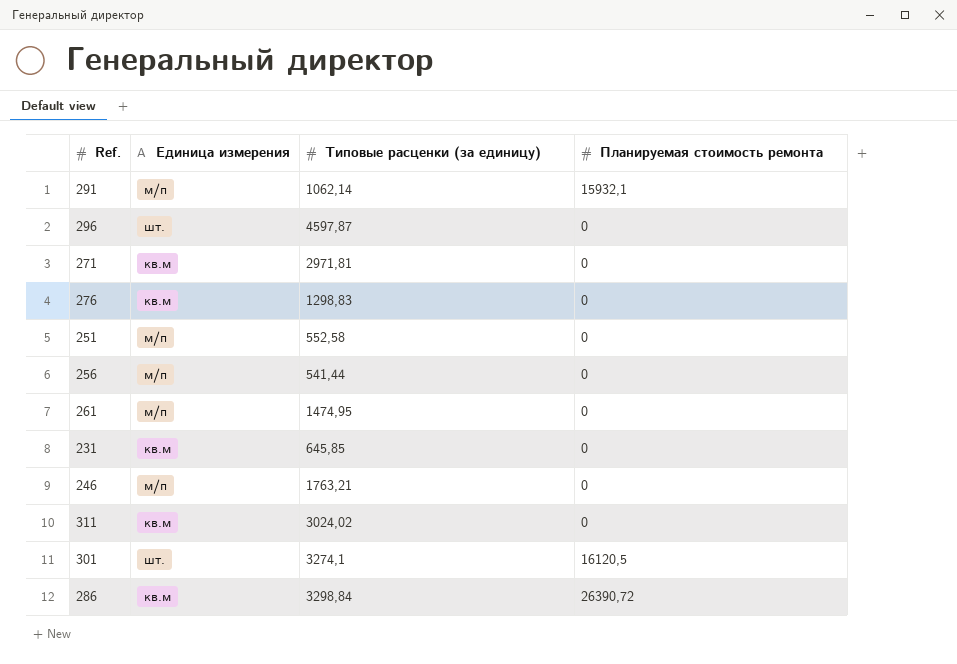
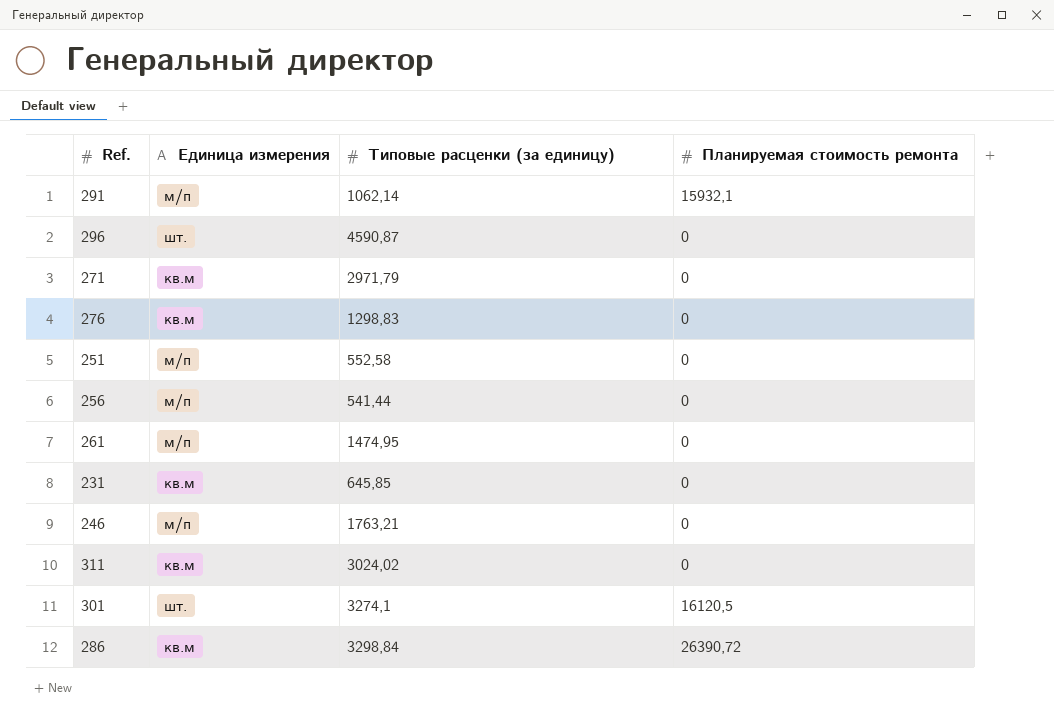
296 | Типовые расценки (за единицу): 4597,87 -> 4590,87
271 | Типовые расценки (за единицу): 2971,81 -> 2971,79

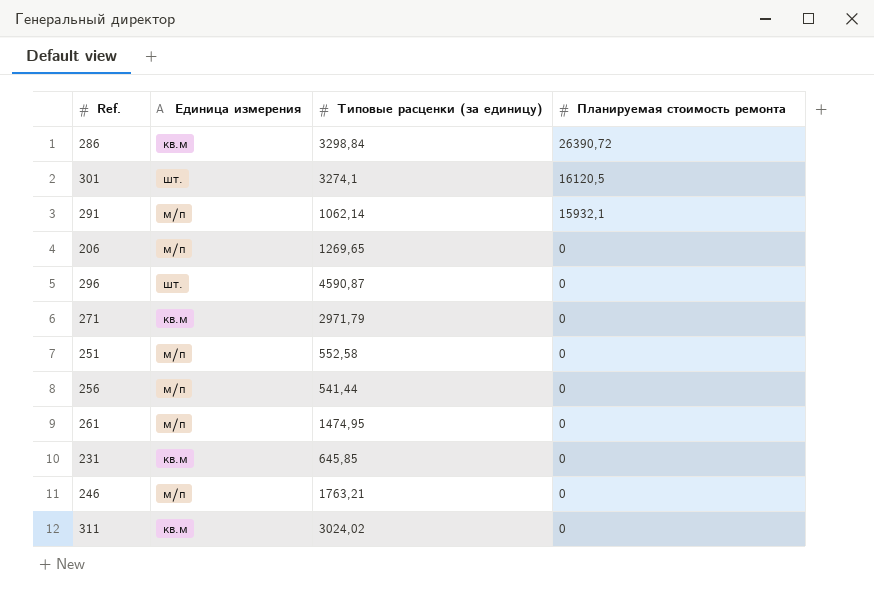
row order: none -> Планируемая стоимость ремонта descending
row 276: кв.м | 1298,83 | 0 -> none
row 206: none -> м/п | 1269,65 | 0

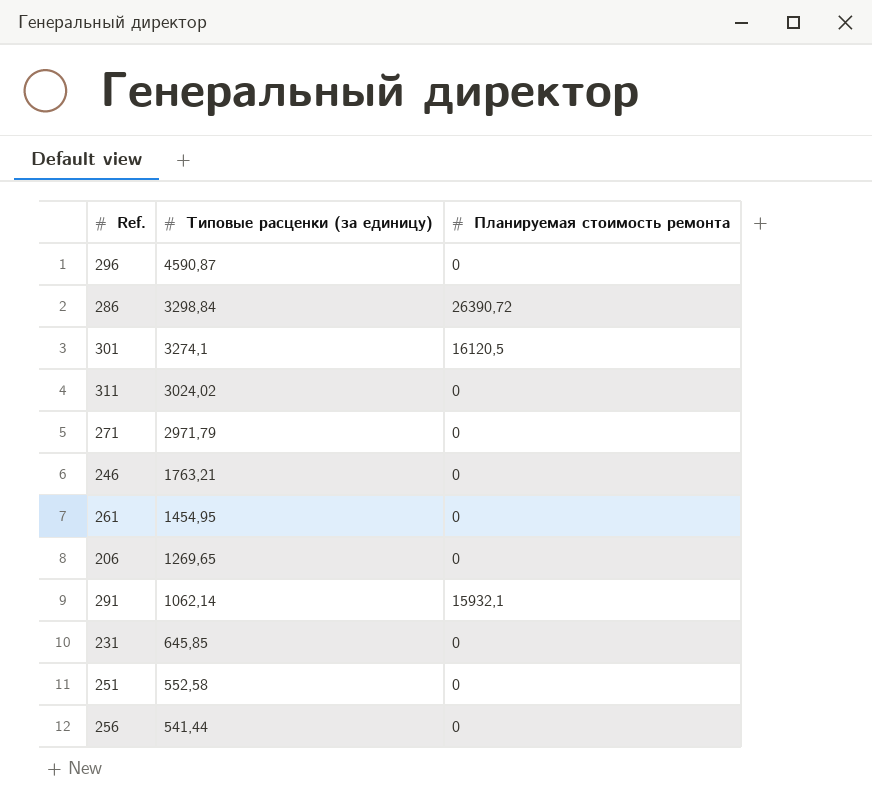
row order: Планируемая стоимость ремонта descending -> Типовые расценки (за единицу) descending
column Единица измерения | position: 2 -> none
261 | Типовые расценки (за единицу): 1474,95 -> 1454,95

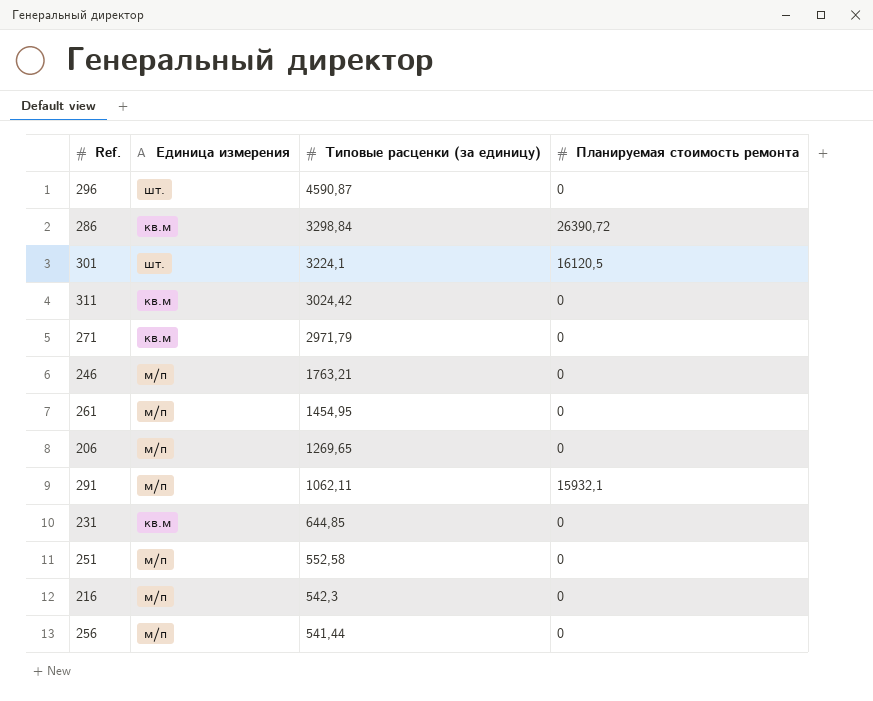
column Единица измерения | position: none -> 2
301 | Типовые расценки (за единицу): 3274,1 -> 3224,1
311 | Типовые расценки (за единицу): 3024,02 -> 3024,42
291 | Типовые расценки (за единицу): 1062,14 -> 1062,11
231 | Типовые расценки (за единицу): 645,85 -> 644,85
row 216: none -> м/п | 542,3 | 0

